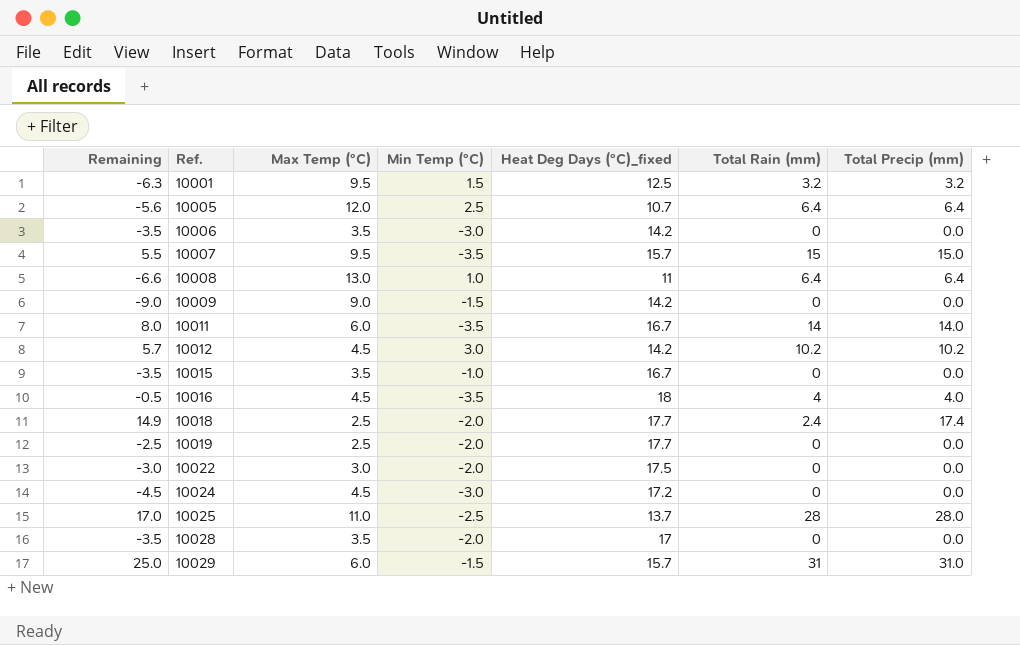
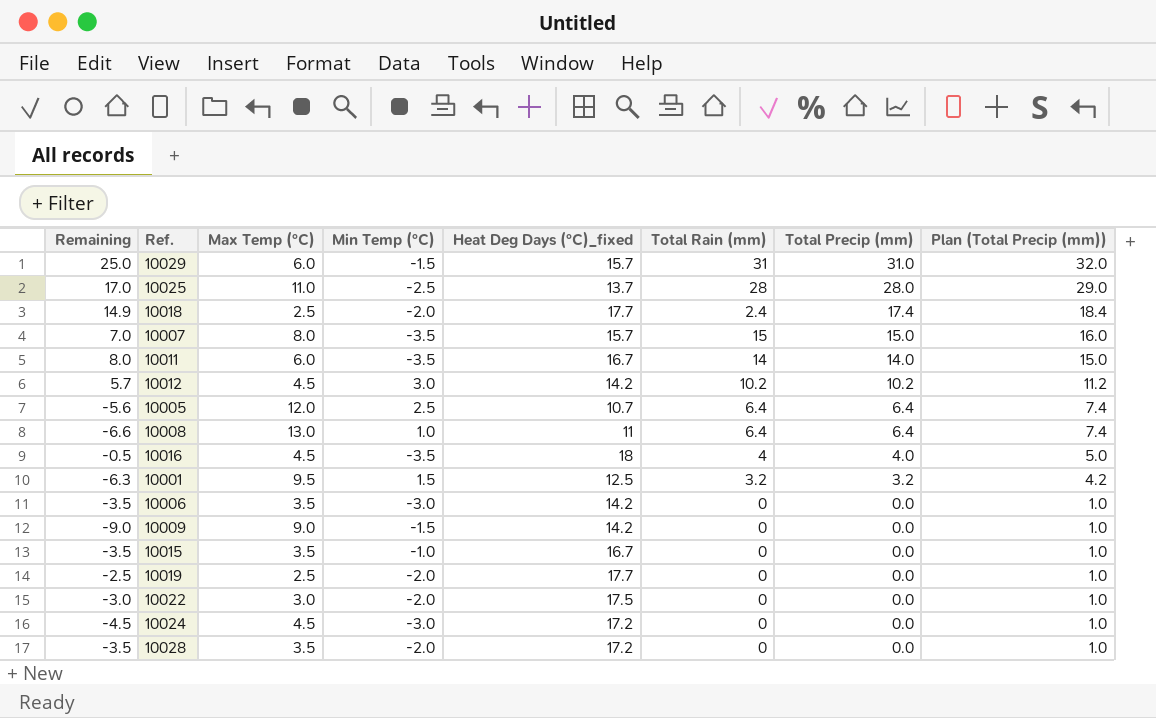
row order: Ref. ascending -> Total Precip (mm) descending
column Plan (Total Precip (mm)) | formula: none -> [Total Precip (mm)] + 1
10007 | Remaining: 5.5 -> 7.0
10007 | Max Temp (°C): 9.5 -> 8.0
10028 | Heat Deg Days (°C)_fixed: 17 -> 17.2

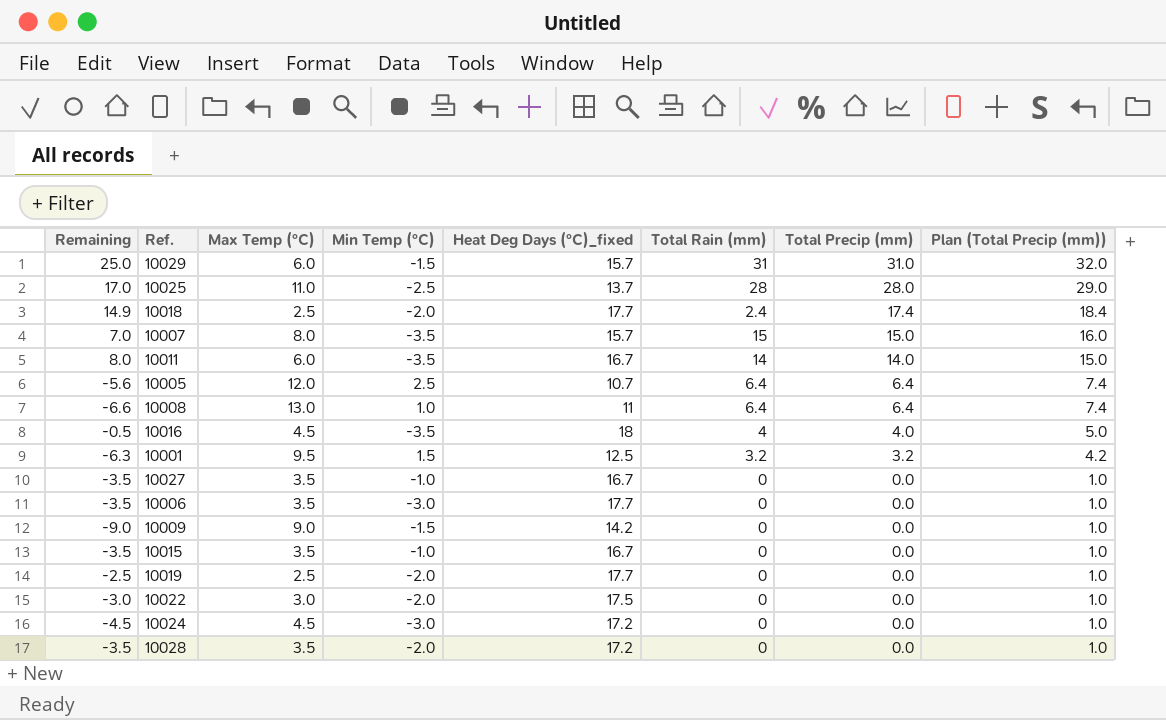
row 10012: 5.7 | 4.5 | 3.0 | 14.2 | 10.2 | 10.2 | 11.2 -> none
row 10027: none -> -3.5 | 3.5 | -1.0 | 16.7 | 0 | 0.0 | 1.0
10006 | Heat Deg Days (°C)_fixed: 14.2 -> 17.7

